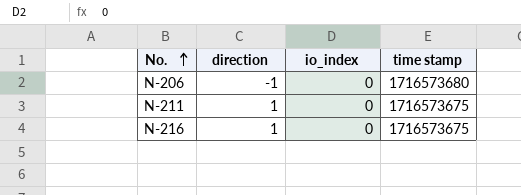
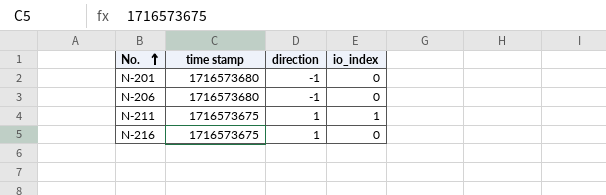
column time stamp | position: 4 -> 2
row N-201: none -> 1716573680 | -1 | 0
N-211 | io_index: 0 -> 1

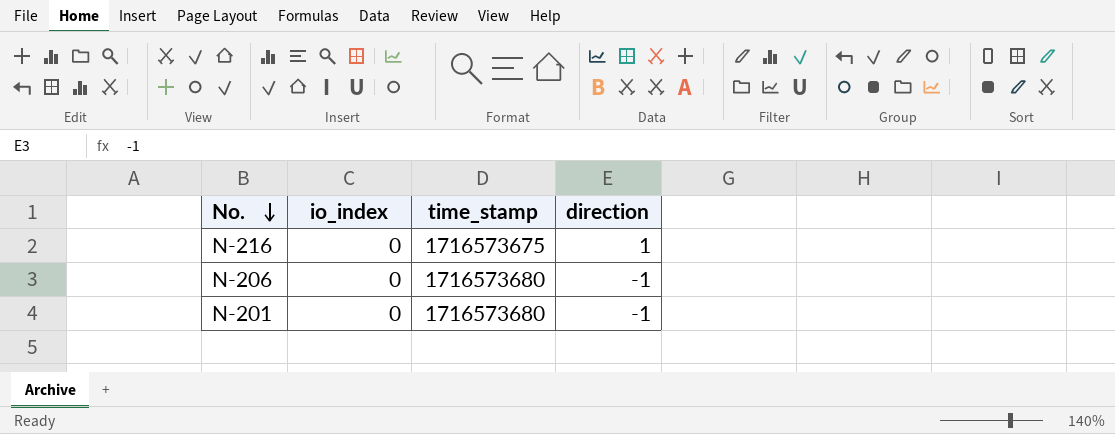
row order: No. ascending -> No. descending
column io_index | position: 4 -> 2
column name: time stamp -> time_stamp
row N-211: 1716573675 | 1 | 1 -> none

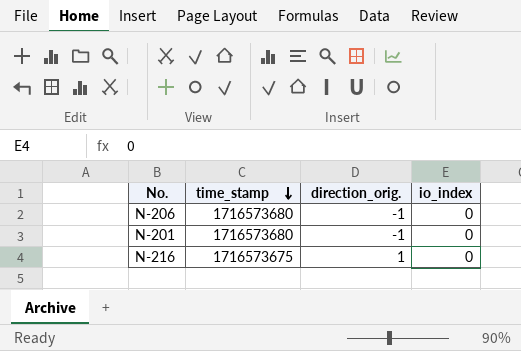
row order: No. descending -> time_stamp descending
column name: direction -> direction_orig.
column io_index | position: 2 -> 4

